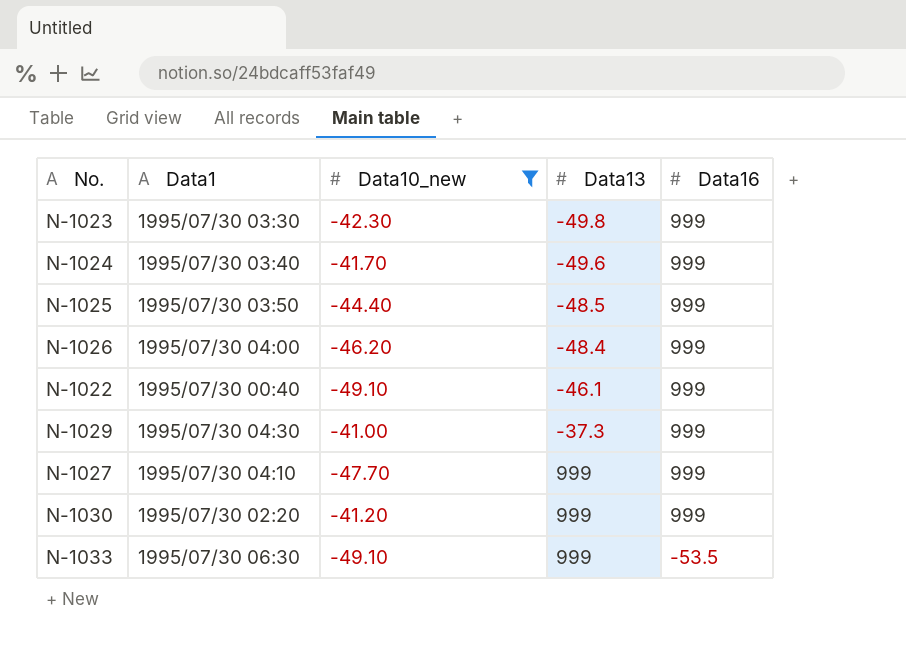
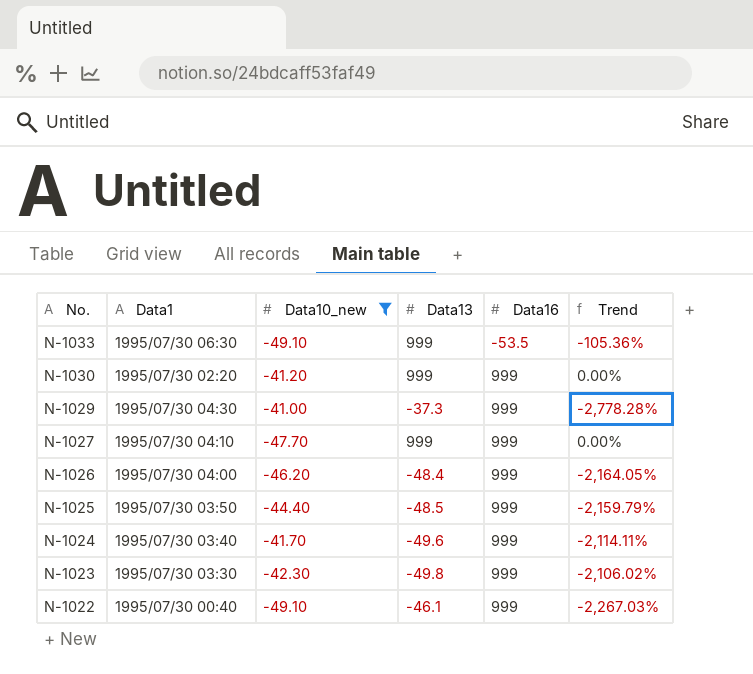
row order: Data13 ascending -> No. descending
column Trend | formula: none -> ([Data16] - [Data13]) / [Data13]

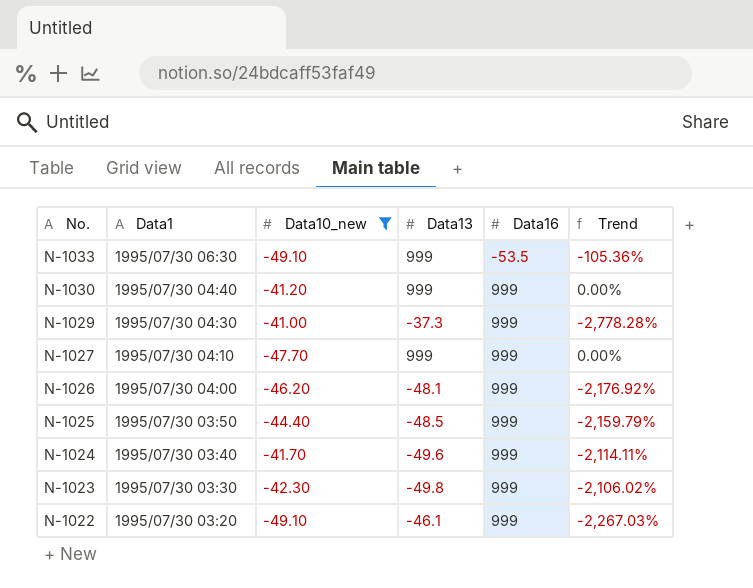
N-1030 | Data1: 1995/07/30 02:20 -> 1995/07/30 04:40
N-1026 | Data13: -48.4 -> -48.1
N-1026 | Trend: -2,164.05% -> -2,176.92%
N-1022 | Data1: 1995/07/30 00:40 -> 1995/07/30 03:20

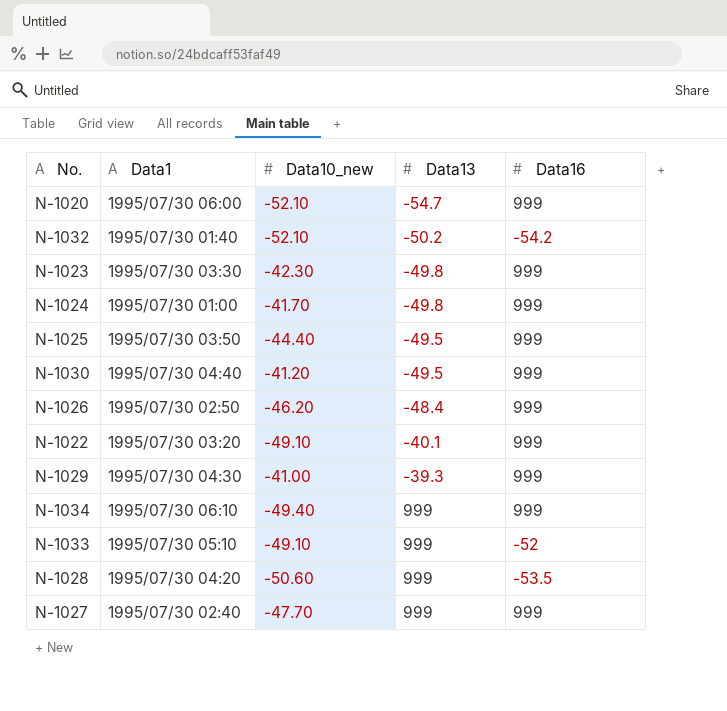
filter: Data10_new >= -49.10 -> none
row order: No. descending -> Data13 ascending
column Trend | formula: ([Data16] - [Data13]) / [Data13] -> none
N-1024 | Data1: 1995/07/30 03:40 -> 1995/07/30 01:00
N-1024 | Data13: -49.6 -> -49.8
N-1025 | Data13: -48.5 -> -49.5
N-1030 | Data13: 999 -> -49.5
N-1026 | Data1: 1995/07/30 04:00 -> 1995/07/30 02:50
N-1026 | Data13: -48.1 -> -48.4
N-1022 | Data13: -46.1 -> -40.1
N-1029 | Data13: -37.3 -> -39.3
N-1033 | Data1: 1995/07/30 06:30 -> 1995/07/30 05:10
N-1033 | Data16: -53.5 -> -52
N-1027 | Data1: 1995/07/30 04:10 -> 1995/07/30 02:40

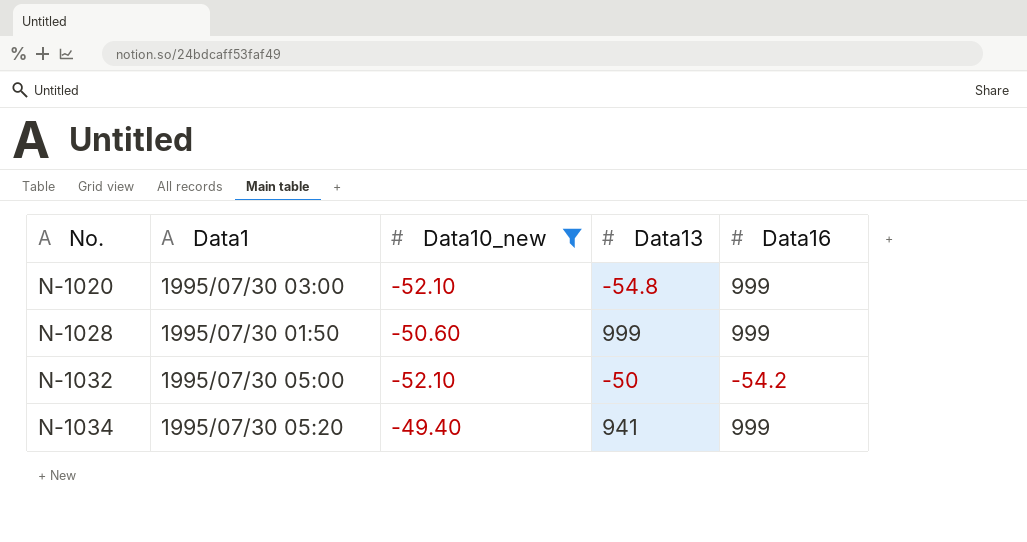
filter: none -> Data10_new <= -49.40
row order: Data13 ascending -> No. ascending
N-1020 | Data1: 1995/07/30 06:00 -> 1995/07/30 03:00
N-1020 | Data13: -54.7 -> -54.8
N-1028 | Data1: 1995/07/30 04:20 -> 1995/07/30 01:50
N-1028 | Data16: -53.5 -> 999
N-1032 | Data1: 1995/07/30 01:40 -> 1995/07/30 05:00
N-1032 | Data13: -50.2 -> -50
N-1034 | Data1: 1995/07/30 06:10 -> 1995/07/30 05:20
N-1034 | Data13: 999 -> 941

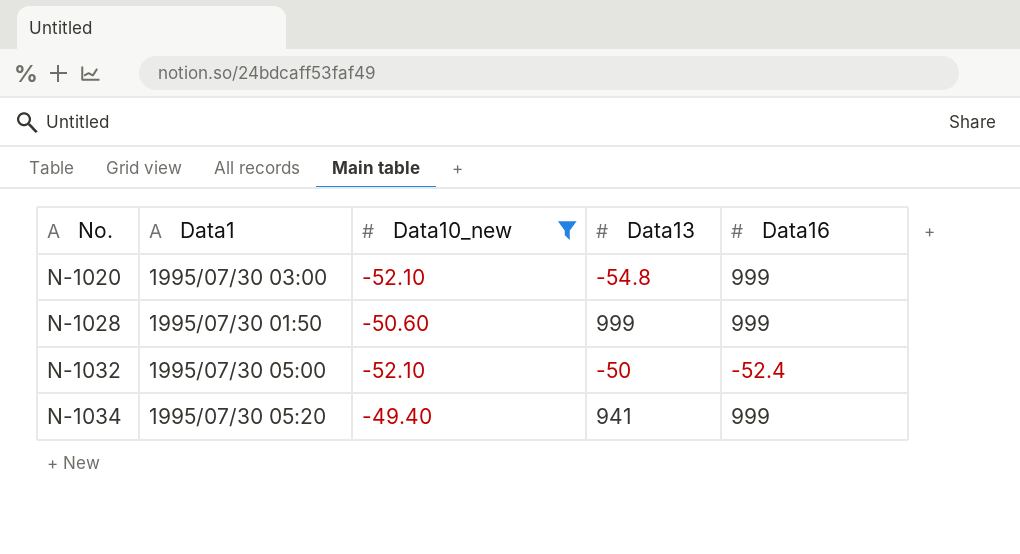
N-1032 | Data16: -54.2 -> -52.4

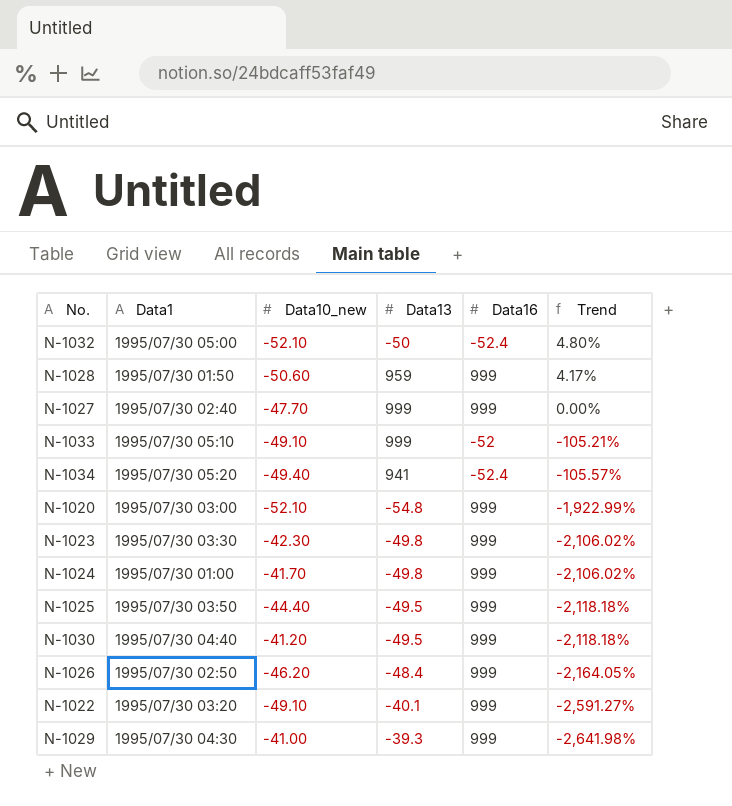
filter: Data10_new <= -49.40 -> none
row order: No. ascending -> Trend descending
column Trend | formula: none -> ([Data16] - [Data13]) / [Data13]
N-1028 | Data13: 999 -> 959
N-1034 | Data16: 999 -> -52.4

